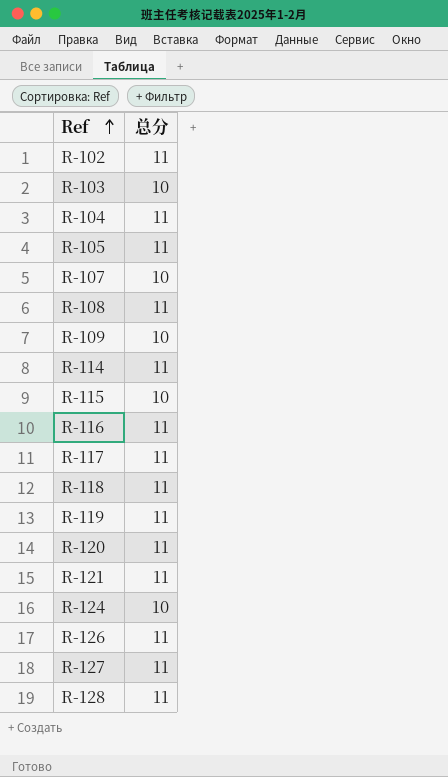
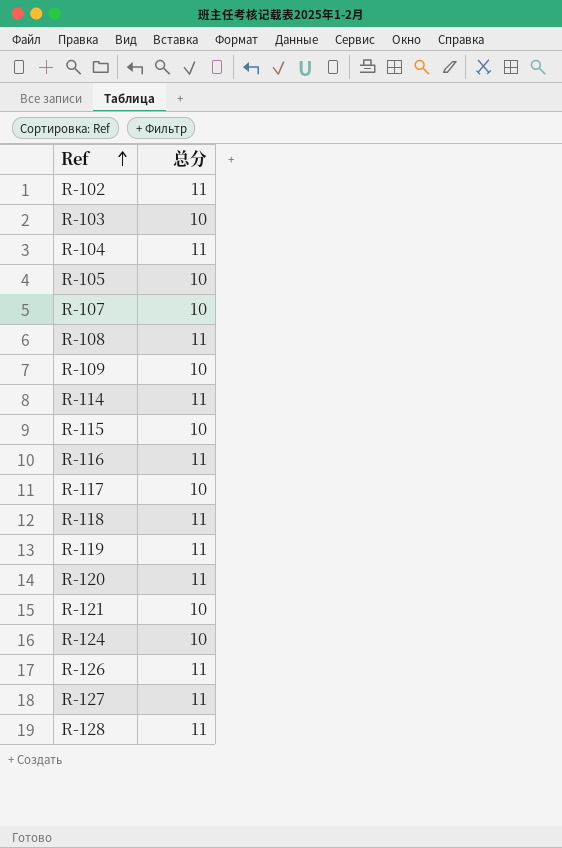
R-105 | 总分: 11 -> 10
R-117 | 总分: 11 -> 10
R-121 | 总分: 11 -> 10

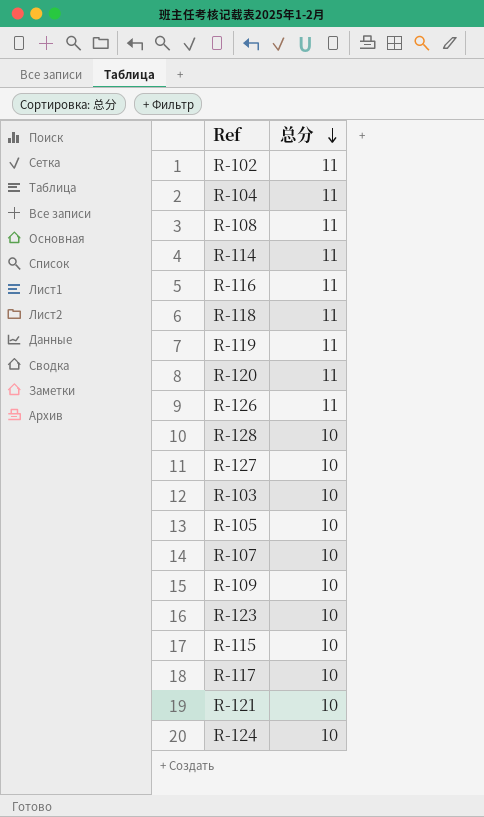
row order: Ref ascending -> 总分 descending
R-128 | 总分: 11 -> 10
R-127 | 总分: 11 -> 10
row R-123: none -> 10

